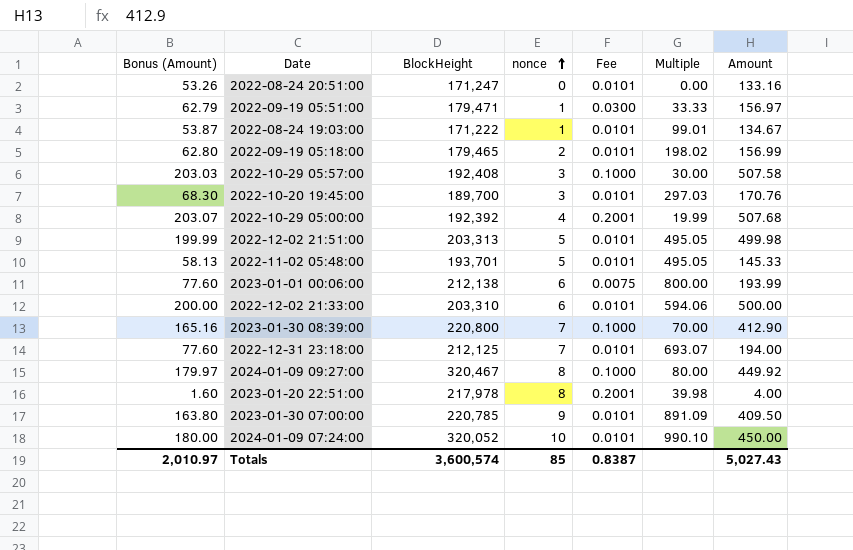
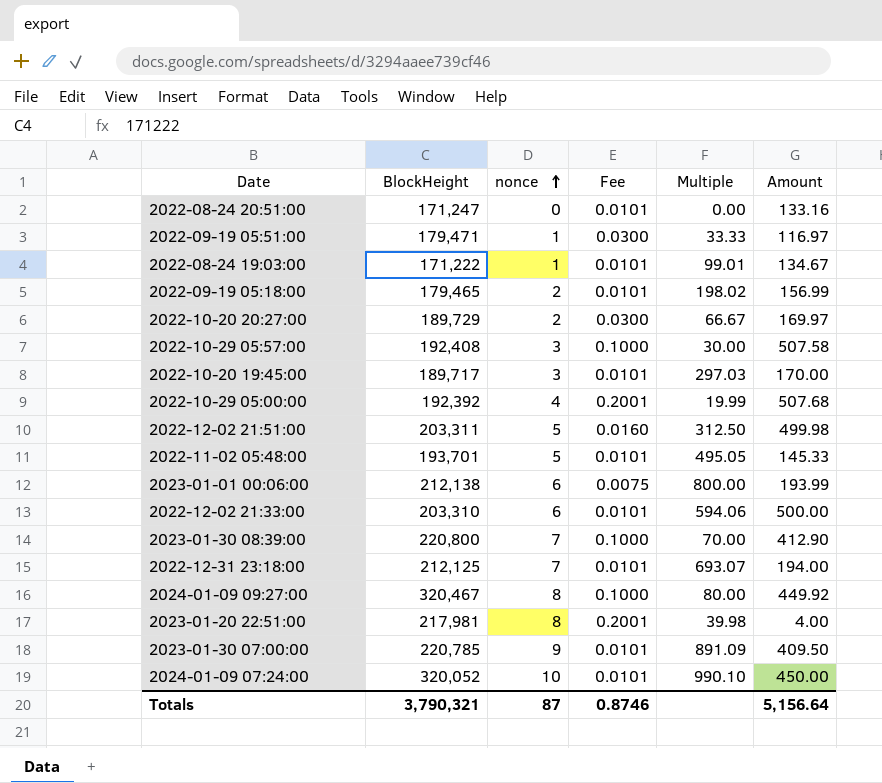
column Bonus (Amount) | formula: [Amount] * 0.4 -> none
2022-09-19 05:51:00 | Amount: 156.97 -> 116.97
row 2022-10-20 20:27:00: none -> 189,729 | 2 | 0.0300 | 66.67 | 169.97
2022-10-20 19:45:00 | BlockHeight: 189,700 -> 189,717
2022-10-20 19:45:00 | Amount: 170.76 -> 170.00
2022-12-02 21:51:00 | BlockHeight: 203,313 -> 203,311
2022-12-02 21:51:00 | Fee: 0.0101 -> 0.0160
2022-12-02 21:51:00 | Multiple: 495.05 -> 312.50
2023-01-20 22:51:00 | BlockHeight: 217,978 -> 217,981
Totals | BlockHeight: 3,600,574 -> 3,790,321
Totals | nonce: 85 -> 87
Totals | Fee: 0.8387 -> 0.8746
Totals | Amount: 5,027.43 -> 5,156.64

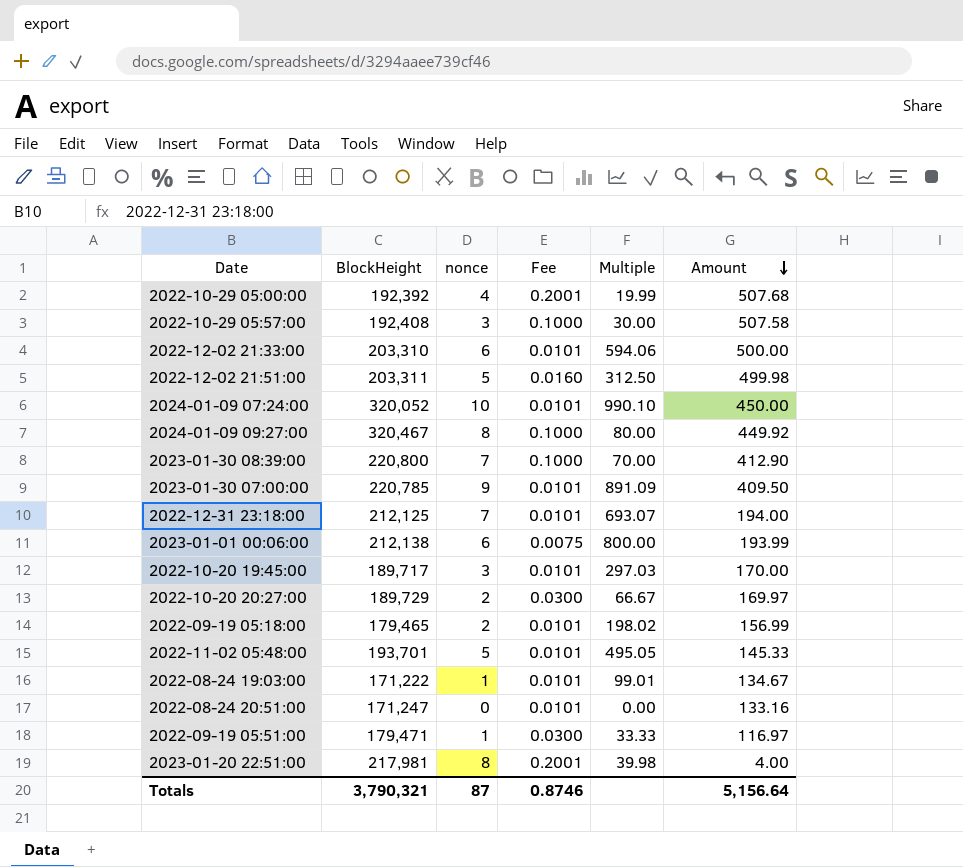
row order: nonce ascending -> Amount descending

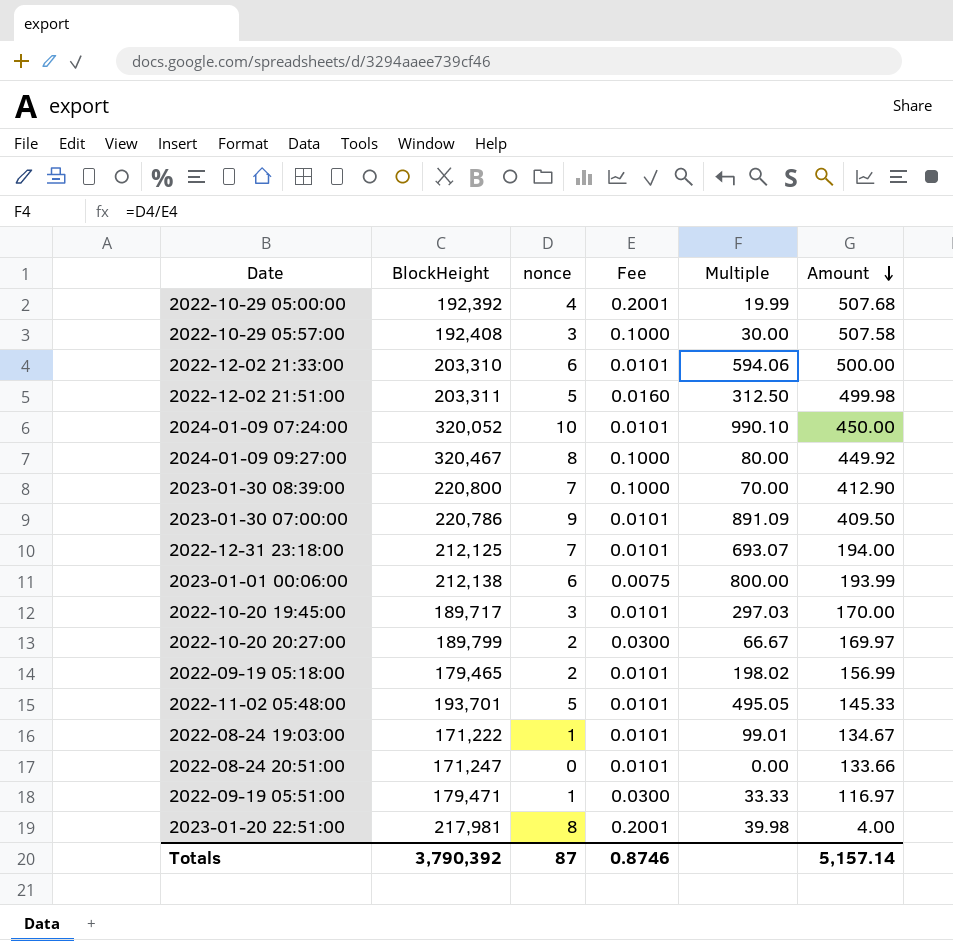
2023-01-30 07:00:00 | BlockHeight: 220,785 -> 220,786
2022-10-20 20:27:00 | BlockHeight: 189,729 -> 189,799
2022-08-24 20:51:00 | Amount: 133.16 -> 133.66
Totals | BlockHeight: 3,790,321 -> 3,790,392
Totals | Amount: 5,156.64 -> 5,157.14

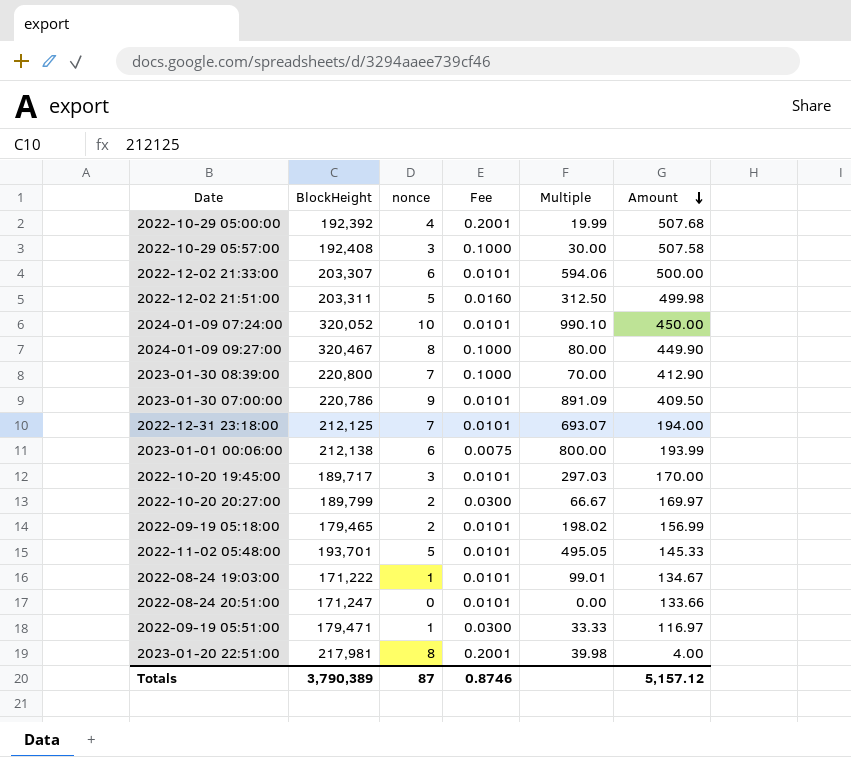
2022-12-02 21:33:00 | BlockHeight: 203,310 -> 203,307
2024-01-09 09:27:00 | Amount: 449.92 -> 449.90
Totals | BlockHeight: 3,790,392 -> 3,790,389
Totals | Amount: 5,157.14 -> 5,157.12

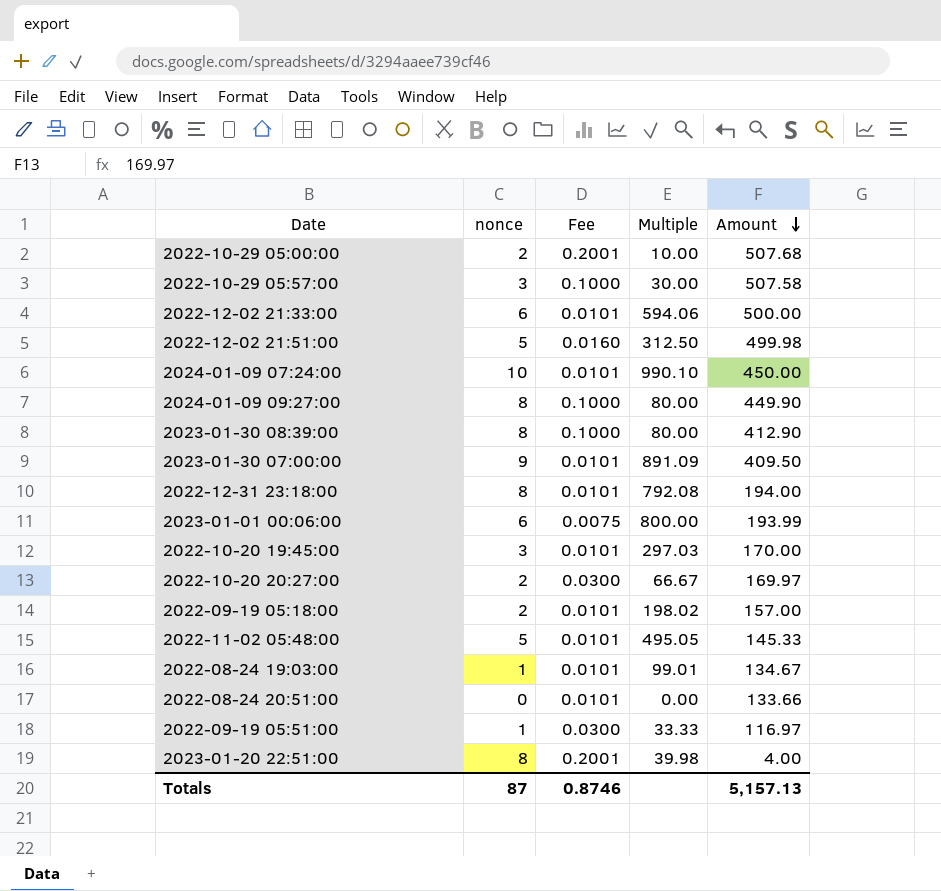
column BlockHeight | position: 2 -> none
2022-10-29 05:00:00 | nonce: 4 -> 2
2022-10-29 05:00:00 | Multiple: 19.99 -> 10.00
2023-01-30 08:39:00 | nonce: 7 -> 8
2023-01-30 08:39:00 | Multiple: 70.00 -> 80.00
2022-12-31 23:18:00 | nonce: 7 -> 8
2022-12-31 23:18:00 | Multiple: 693.07 -> 792.08
2022-09-19 05:18:00 | Amount: 156.99 -> 157.00
Totals | Amount: 5,157.12 -> 5,157.13

